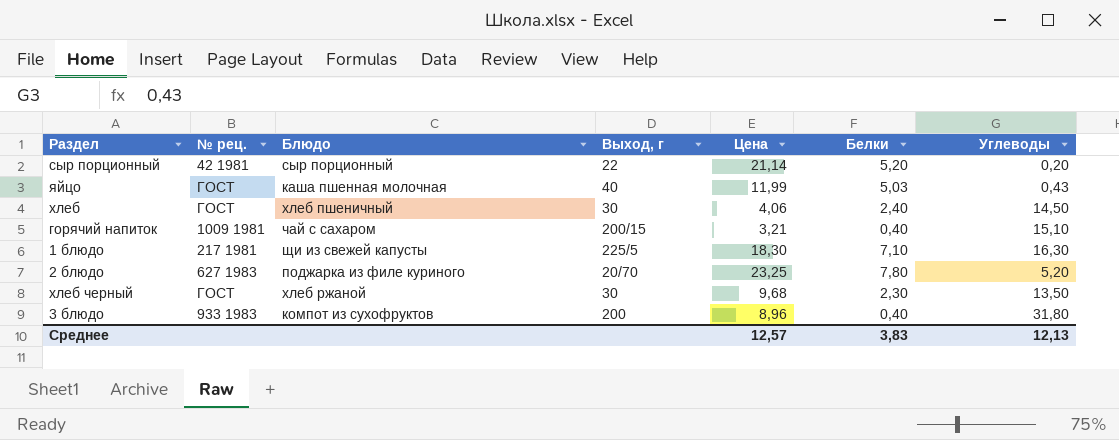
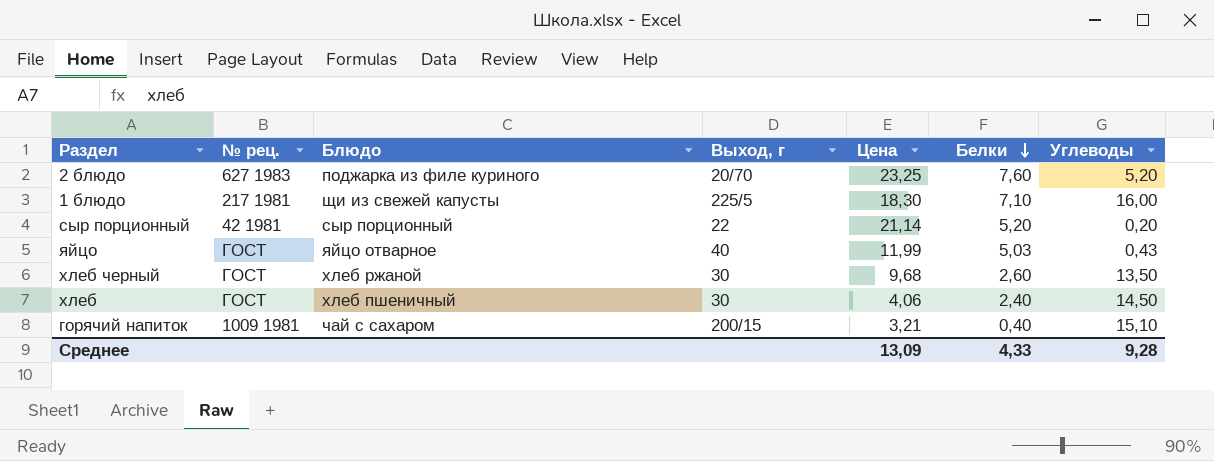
row order: none -> Белки descending
row 3 блюдо: 933 1983 | компот из сухофруктов | 200 | 8,96 | 0,40 | 31,80 -> none
2 блюдо | Белки: 7,80 -> 7,60
1 блюдо | Углеводы: 16,30 -> 16,00
яйцо | Блюдо: каша пшенная молочная -> яйцо отварное
хлеб черный | Белки: 2,30 -> 2,60
Среднее | Цена: 12,57 -> 13,09
Среднее | Белки: 3,83 -> 4,33
Среднее | Углеводы: 12,13 -> 9,28

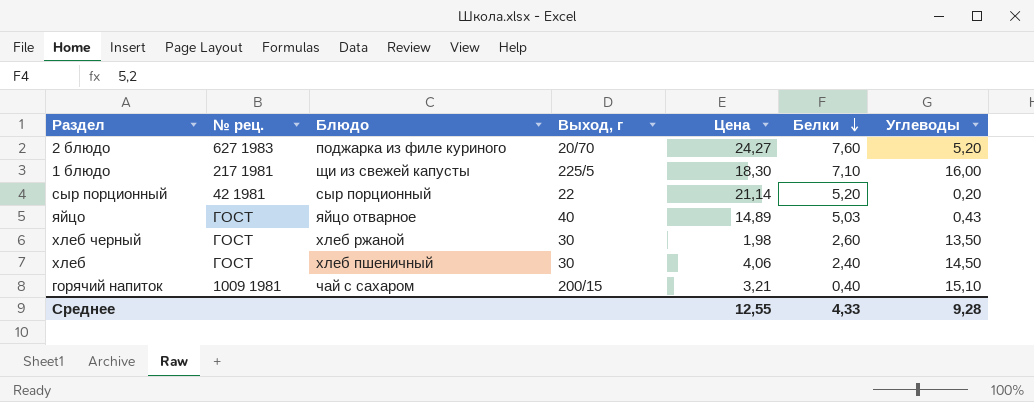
2 блюдо | Цена: 23,25 -> 24,27
яйцо | Цена: 11,99 -> 14,89
хлеб черный | Цена: 9,68 -> 1,98
Среднее | Цена: 13,09 -> 12,55

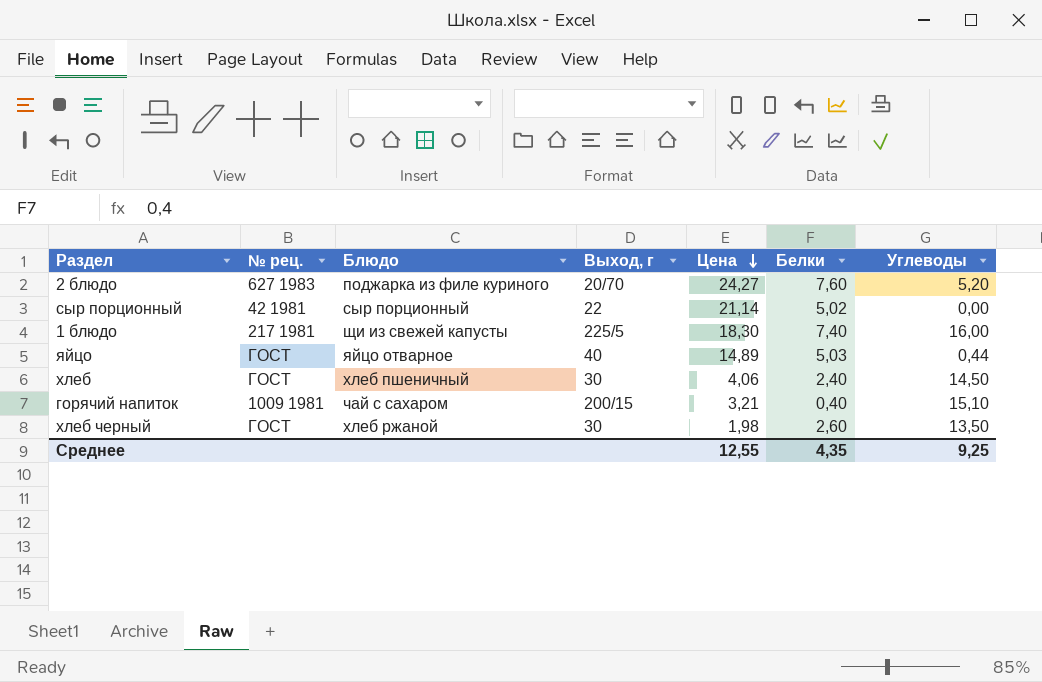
row order: Белки descending -> Цена descending
сыр порционный | Белки: 5,20 -> 5,02
сыр порционный | Углеводы: 0,20 -> 0,00
1 блюдо | Белки: 7,10 -> 7,40
яйцо | Углеводы: 0,43 -> 0,44
Среднее | Белки: 4,33 -> 4,35
Среднее | Углеводы: 9,28 -> 9,25

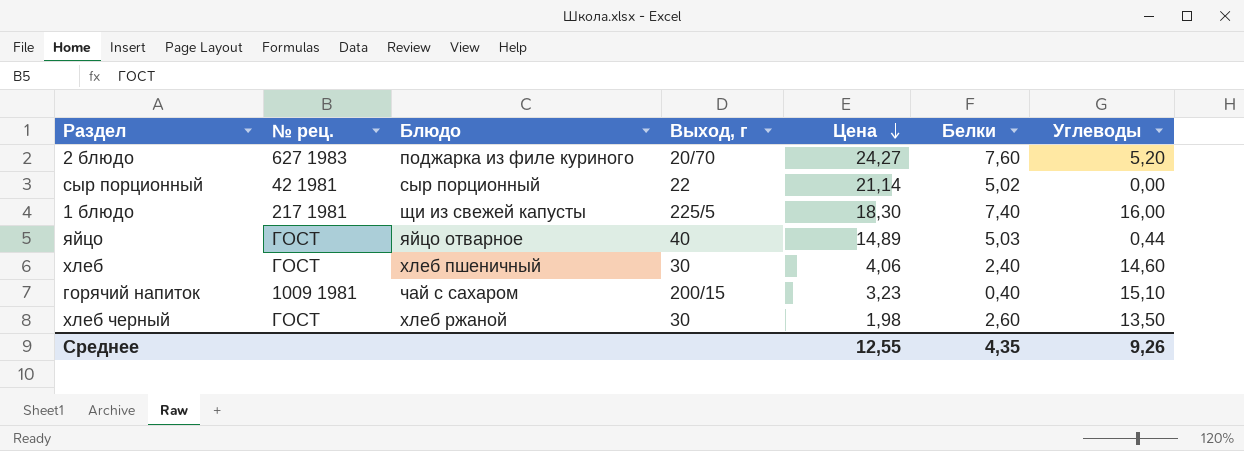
хлеб | Углеводы: 14,50 -> 14,60
горячий напиток | Цена: 3,21 -> 3,23
Среднее | Углеводы: 9,25 -> 9,26

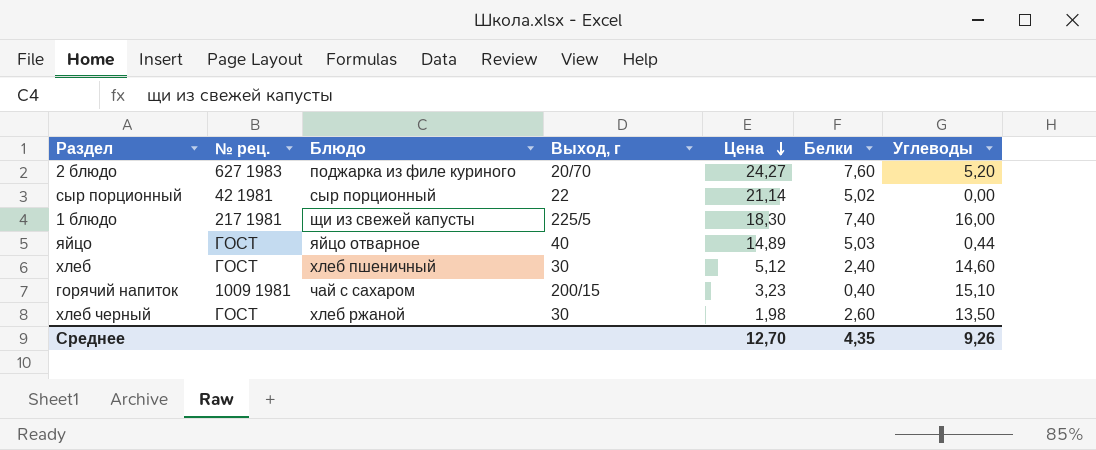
хлеб | Цена: 4,06 -> 5,12
Среднее | Цена: 12,55 -> 12,70

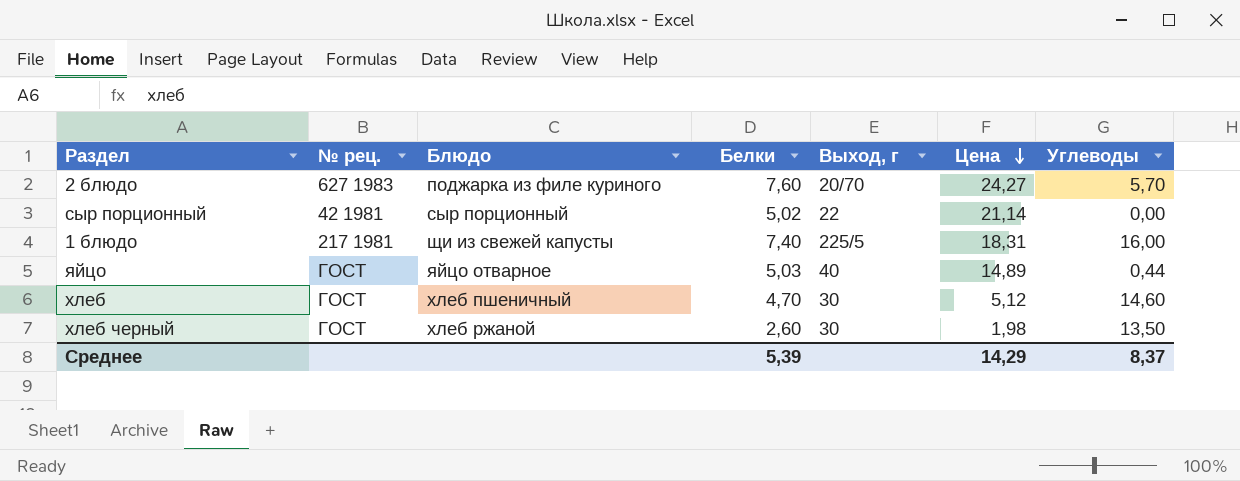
column Белки | position: 6 -> 4
row горячий напиток: 1009 1981 | чай с сахаром | 200/15 | 3,23 | 0,40 | 15,10 -> none
2 блюдо | Углеводы: 5,20 -> 5,70
1 блюдо | Цена: 18,30 -> 18,31
хлеб | Белки: 2,40 -> 4,70
Среднее | Белки: 4,35 -> 5,39
Среднее | Цена: 12,70 -> 14,29
Среднее | Углеводы: 9,26 -> 8,37

